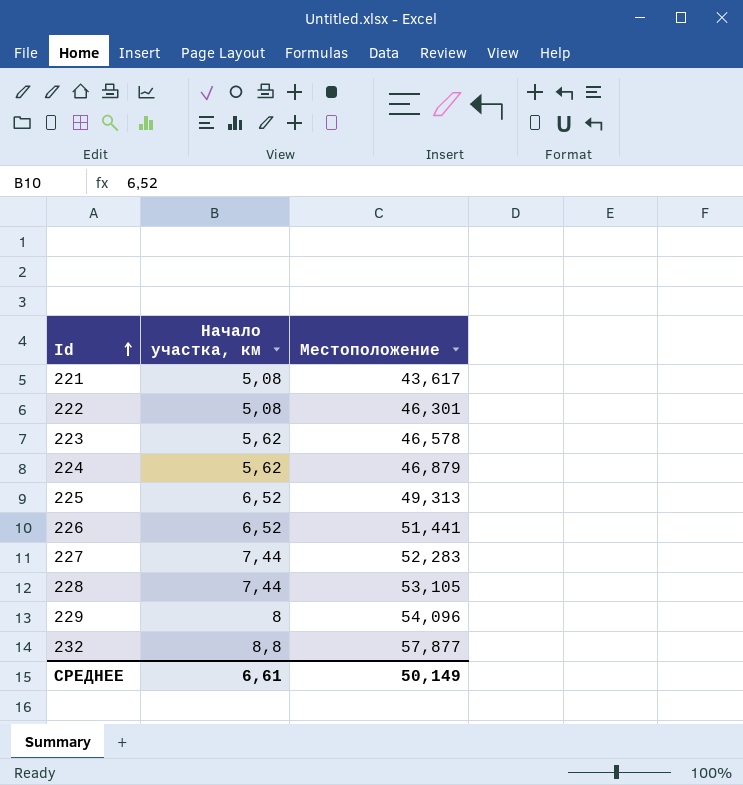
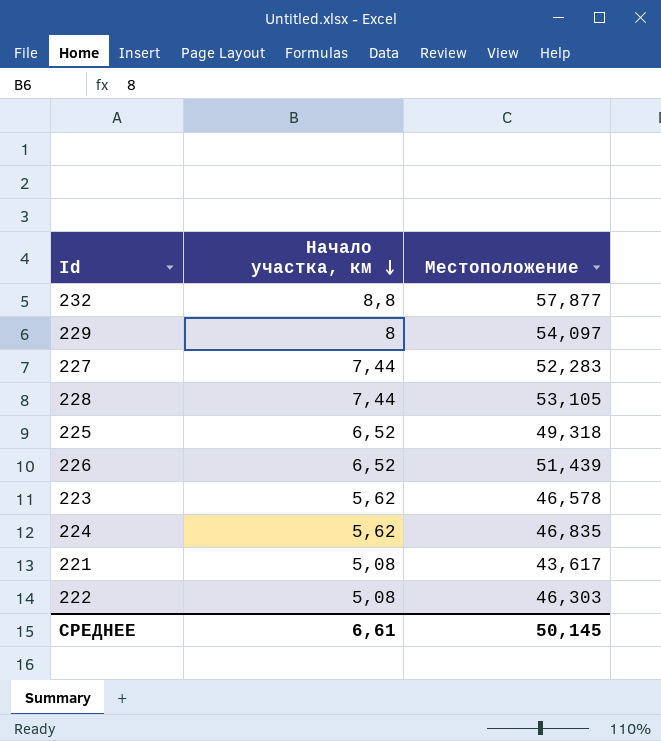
row order: Id ascending -> Начало участка, км descending
229 | Местоположение: 54,096 -> 54,097
225 | Местоположение: 49,313 -> 49,318
226 | Местоположение: 51,441 -> 51,439
224 | Местоположение: 46,879 -> 46,835
222 | Местоположение: 46,301 -> 46,303
СРЕДНЕЕ | Местоположение: 50,149 -> 50,145

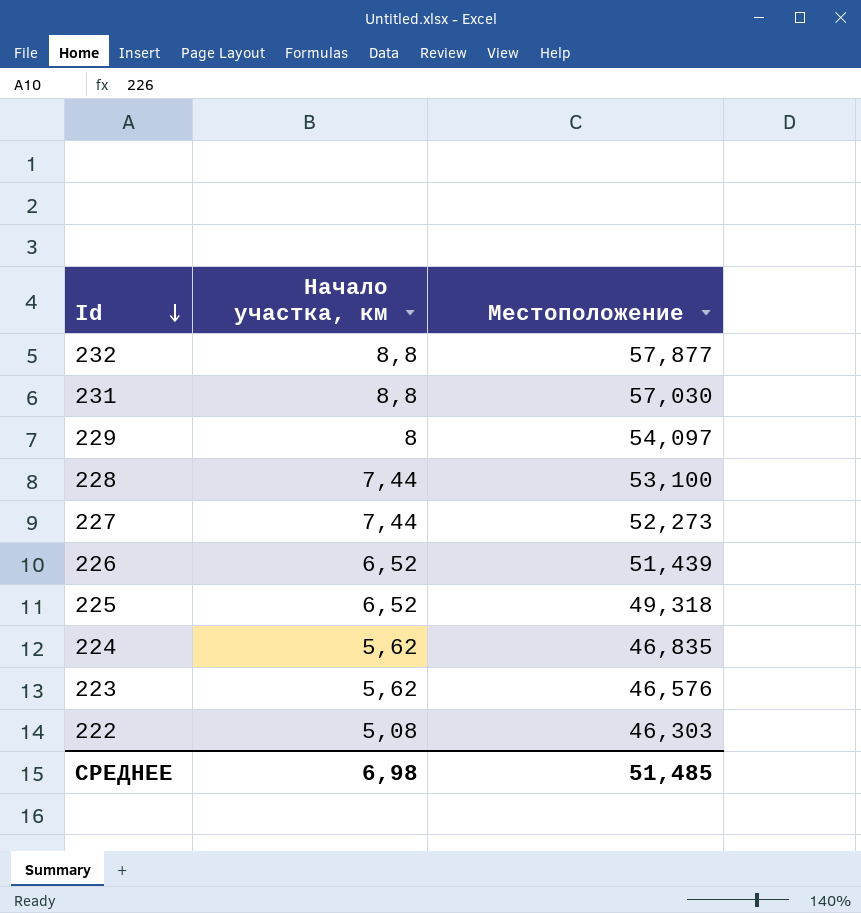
row order: Начало участка, км descending -> Id descending
row 221: 5,08 | 43,617 -> none
row 231: none -> 8,8 | 57,030
228 | Местоположение: 53,105 -> 53,100
227 | Местоположение: 52,283 -> 52,273
223 | Местоположение: 46,578 -> 46,576
СРЕДНЕЕ | Начало участка, км: 6,61 -> 6,98
СРЕДНЕЕ | Местоположение: 50,145 -> 51,485

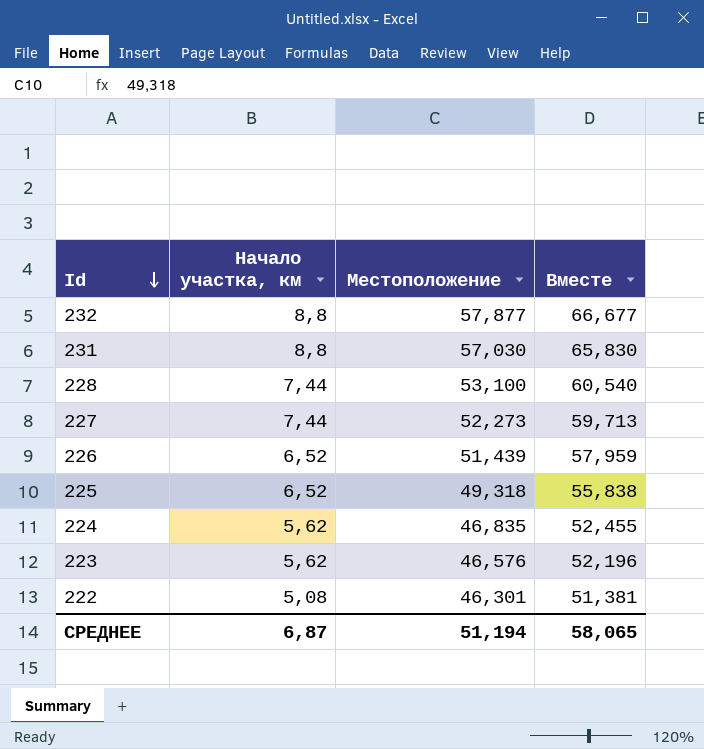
column Вместе | formula: none -> [Начало участка, км] + [Местоположение]
row 229: 8 | 54,097 -> none
222 | Местоположение: 46,303 -> 46,301
СРЕДНЕЕ | Начало участка, км: 6,98 -> 6,87
СРЕДНЕЕ | Местоположение: 51,485 -> 51,194

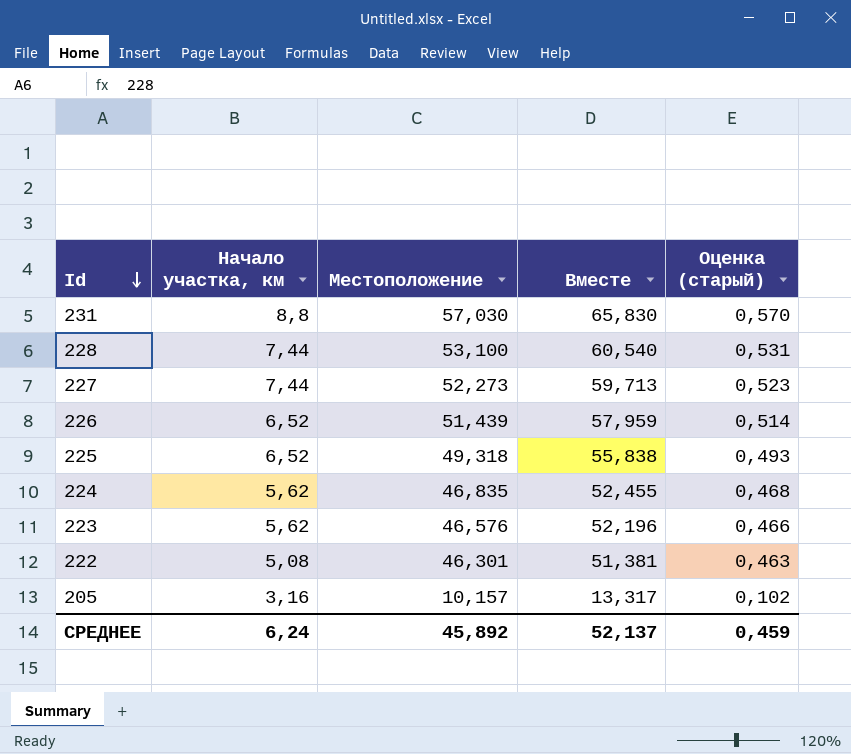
column Оценка (старый) | formula: none -> [Местоположение] * 0,01
row 232: 8,8 | 57,877 | 66,677 -> none
row 205: none -> 3,16 | 10,157 | 13,317 | 0,102
СРЕДНЕЕ | Начало участка, км: 6,87 -> 6,24
СРЕДНЕЕ | Местоположение: 51,194 -> 45,892
СРЕДНЕЕ | Вместе: 58,065 -> 52,137

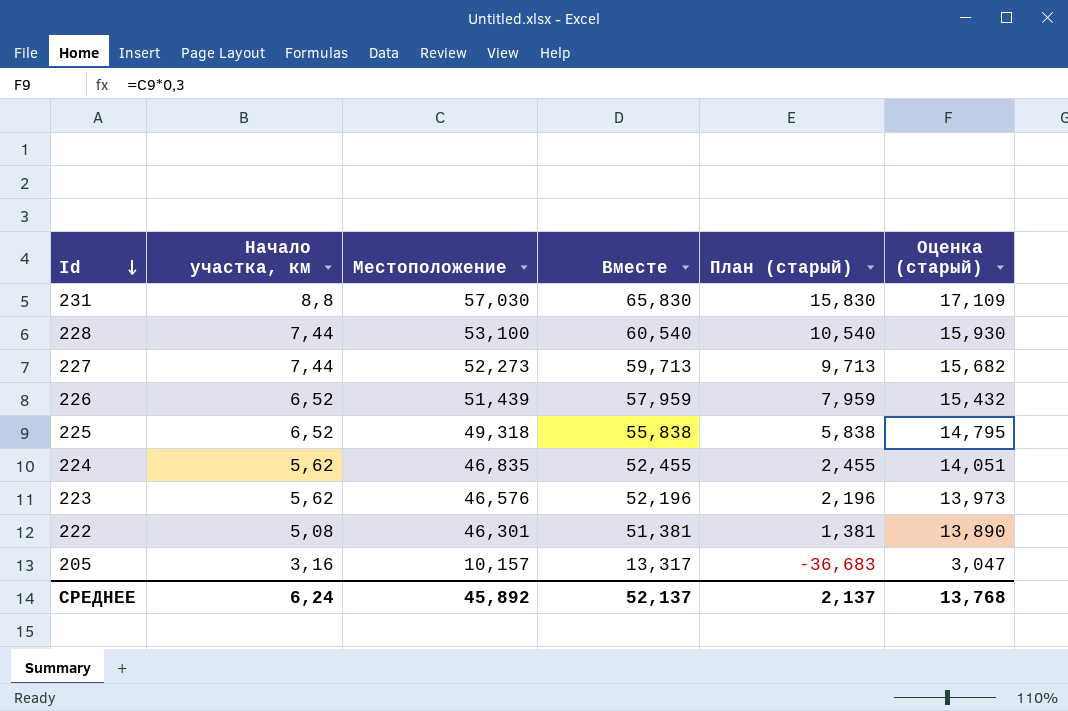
column План (старый) | formula: none -> [Вместе] - 50
column Оценка (старый) | formula: [Местоположение] * 0,01 -> [Местоположение] * 0,3
СРЕДНЕЕ | Оценка (старый): 0,459 -> 13,768

